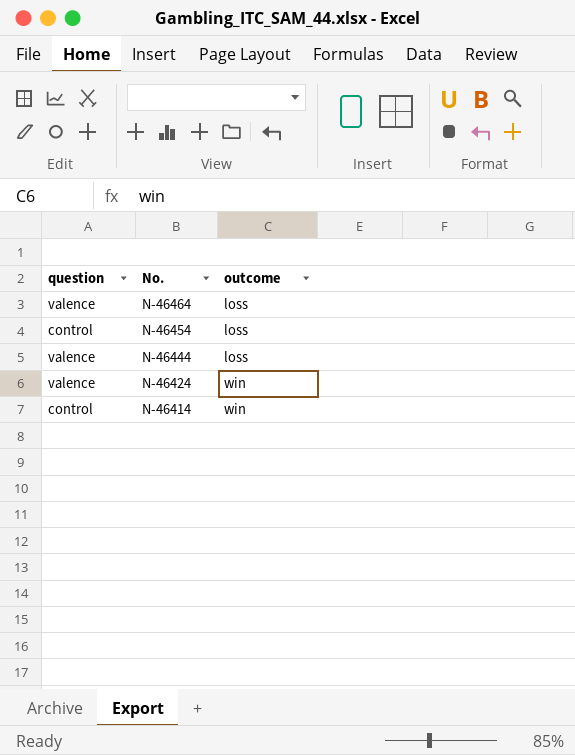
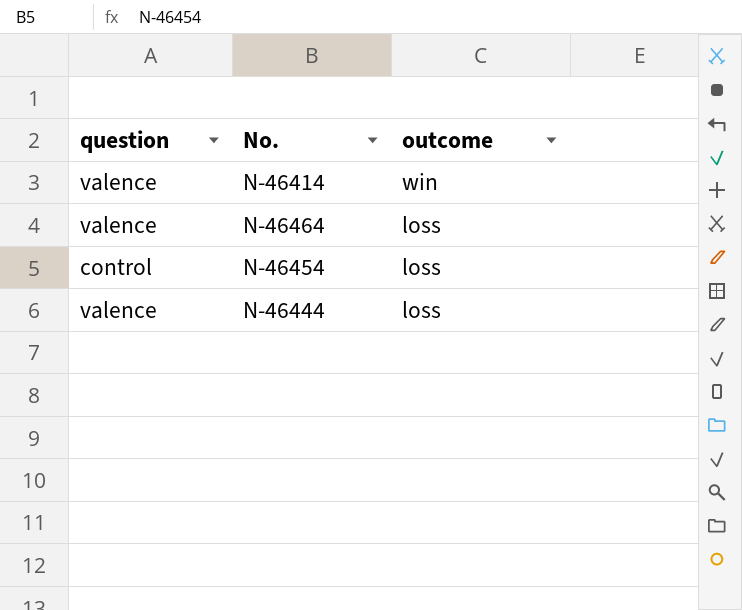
row order: No. descending -> outcome descending
row N-46424: valence | win -> none
N-46414 | question: control -> valence

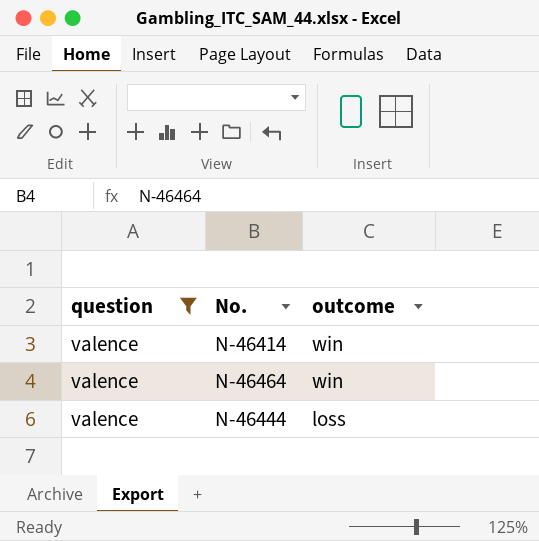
filter: none -> question = valence
N-46464 | outcome: loss -> win

